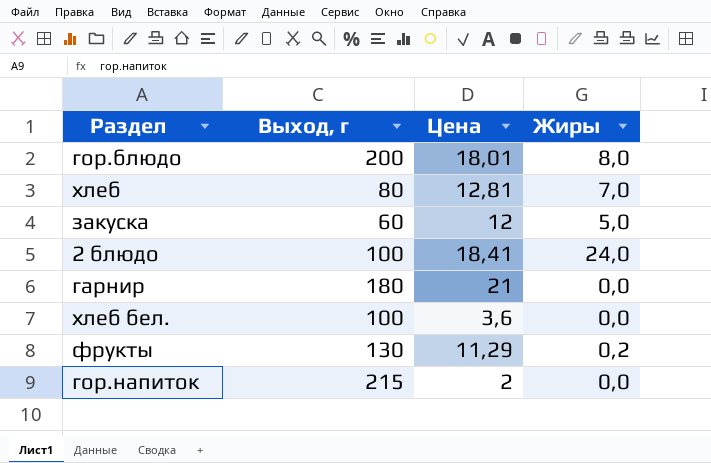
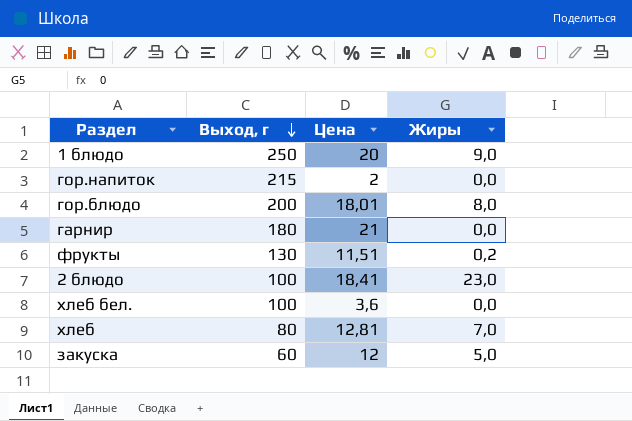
row order: none -> Выход, г descending
row 1 блюдо: none -> 250 | 20 | 9,0
фрукты | Цена: 11,29 -> 11,51
2 блюдо | Жиры: 24,0 -> 23,0

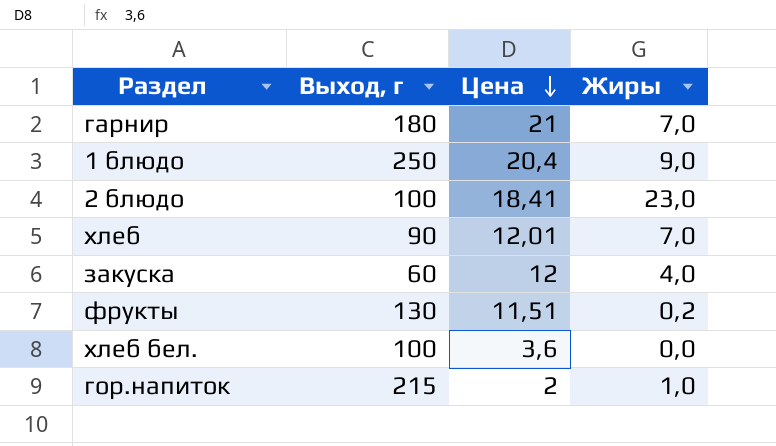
row order: Выход, г descending -> Цена descending
row гор.блюдо: 200 | 18,01 | 8,0 -> none
гарнир | Жиры: 0,0 -> 7,0
1 блюдо | Цена: 20 -> 20,4
хлеб | Выход, г: 80 -> 90
хлеб | Цена: 12,81 -> 12,01
закуска | Жиры: 5,0 -> 4,0
гор.напиток | Жиры: 0,0 -> 1,0

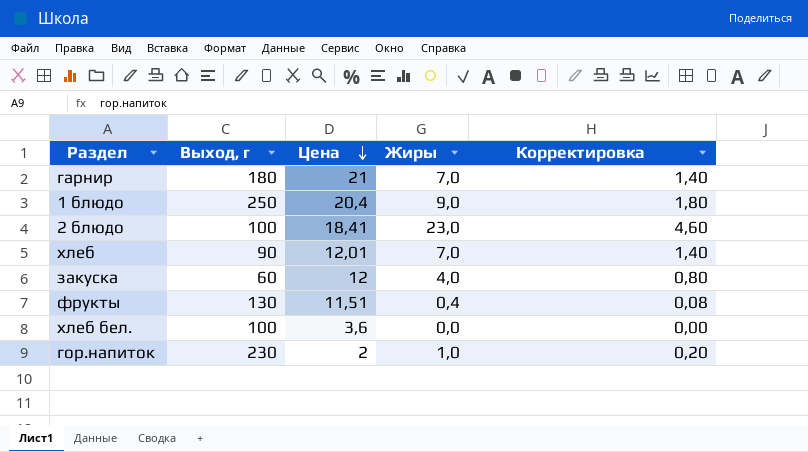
column Корректировка | formula: none -> [Жиры] * 0,2
фрукты | Жиры: 0,2 -> 0,4
гор.напиток | Выход, г: 215 -> 230

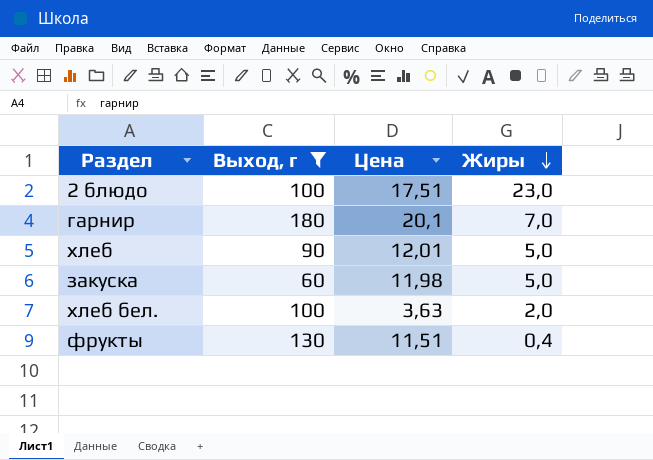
filter: none -> Выход, г <= 180
row order: Цена descending -> Жиры descending
column Корректировка | formula: [Жиры] * 0,2 -> none
2 блюдо | Цена: 18,41 -> 17,51
гарнир | Цена: 21 -> 20,1
хлеб | Жиры: 7,0 -> 5,0
закуска | Цена: 12 -> 11,98
закуска | Жиры: 4,0 -> 5,0
хлеб бел. | Цена: 3,6 -> 3,63
хлеб бел. | Жиры: 0,0 -> 2,0

